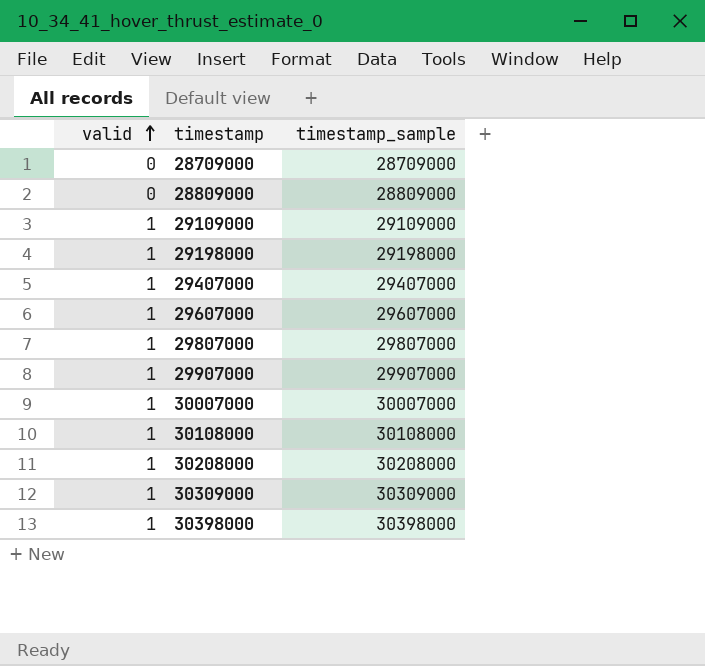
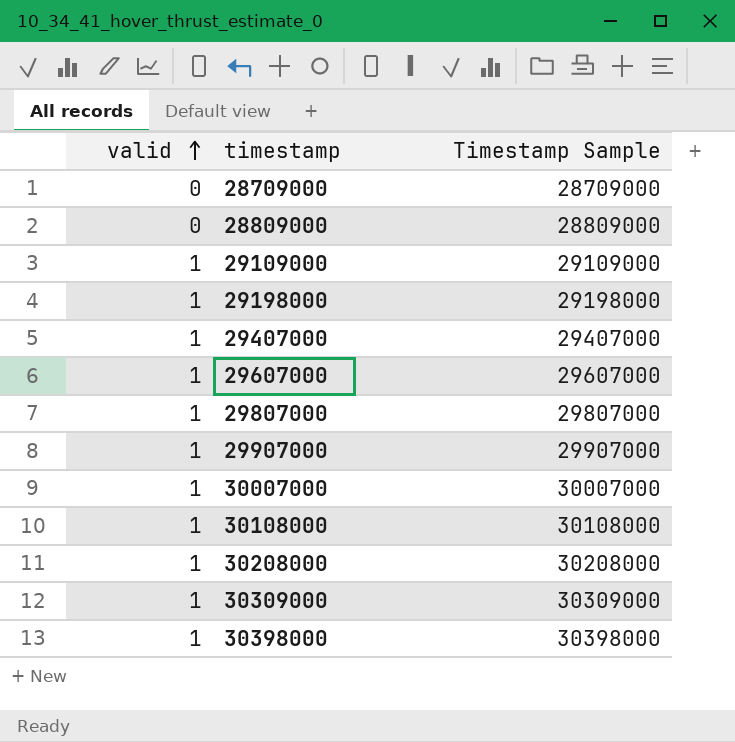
column name: timestamp_sample -> Timestamp Sample

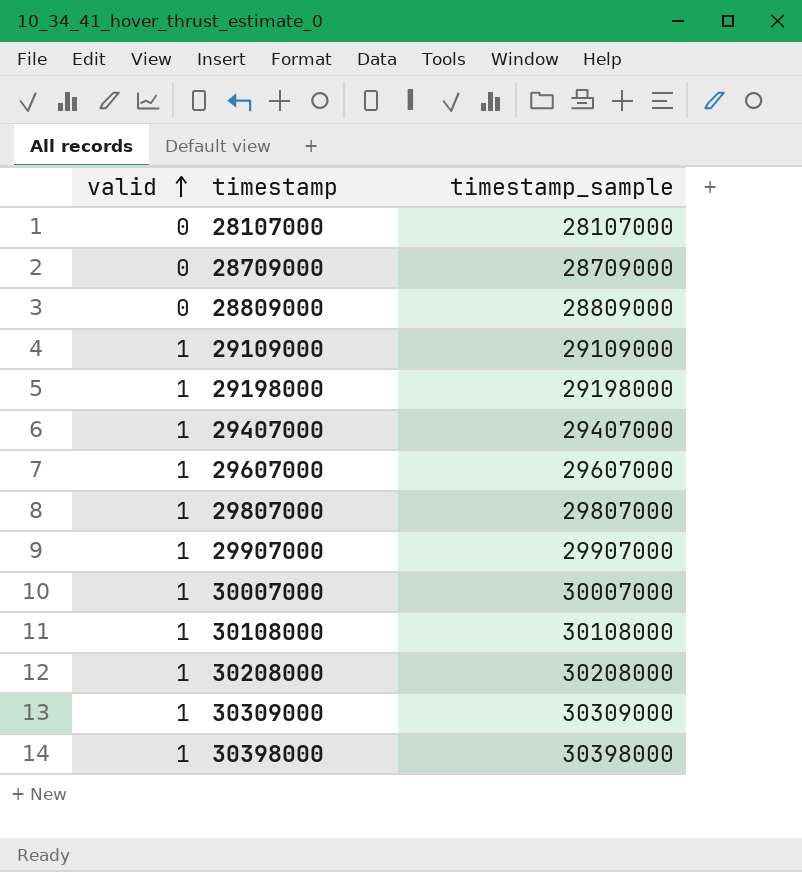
column name: Timestamp Sample -> timestamp_sample
row 28107000: none -> 0 | 28107000

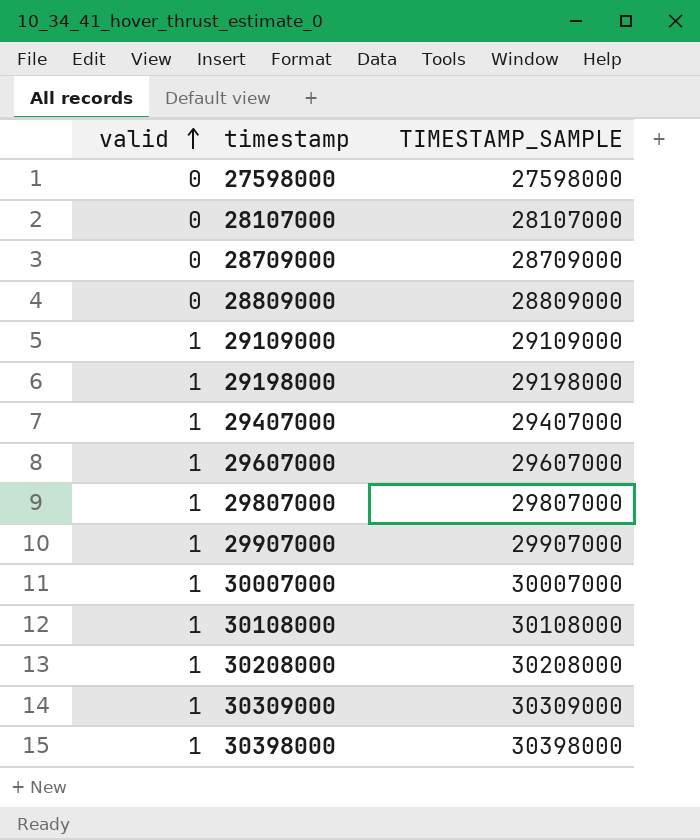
column name: timestamp_sample -> TIMESTAMP_SAMPLE
row 27598000: none -> 0 | 27598000

